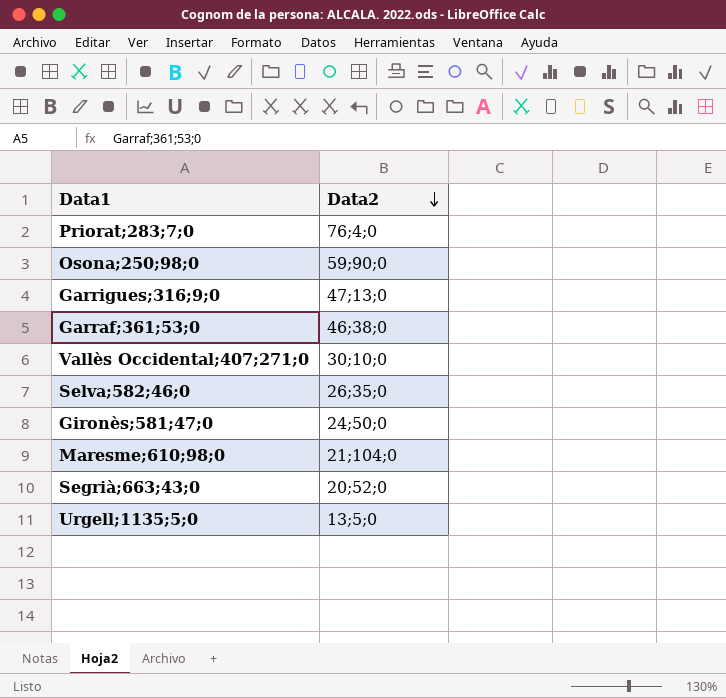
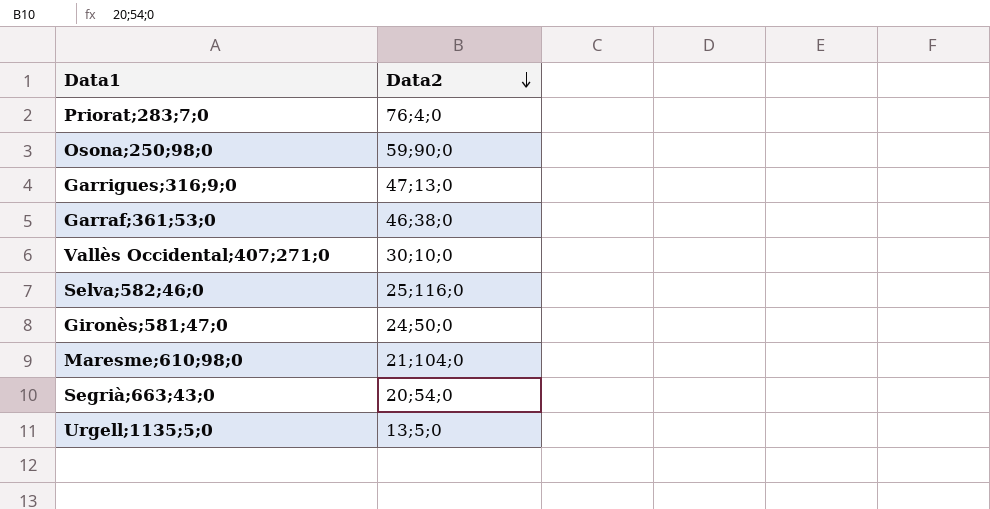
Selva;582;46;0 | Data2: 26;35;0 -> 25;116;0
Segrià;663;43;0 | Data2: 20;52;0 -> 20;54;0

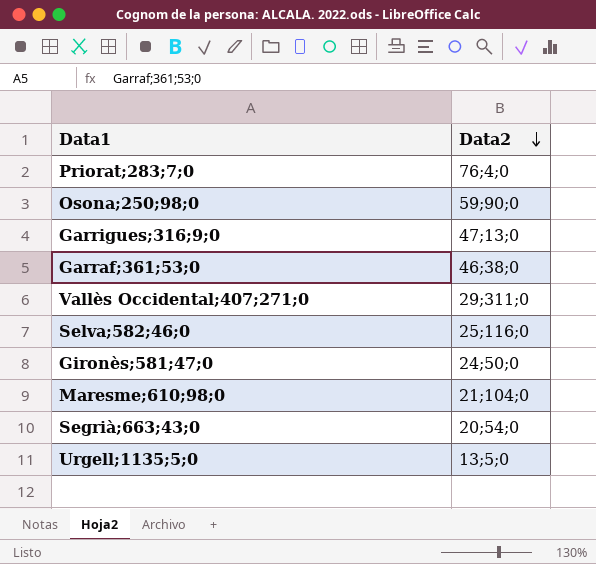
Vallès Occidental;407;271;0 | Data2: 30;10;0 -> 29;311;0

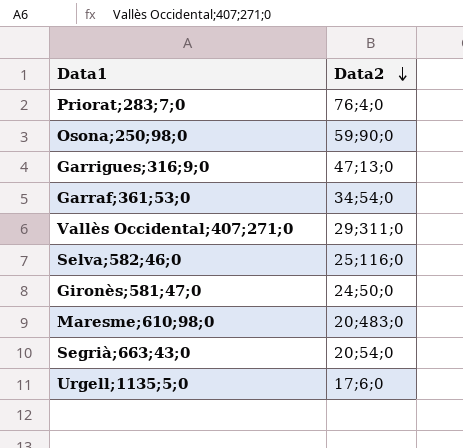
Garraf;361;53;0 | Data2: 46;38;0 -> 34;54;0
Maresme;610;98;0 | Data2: 21;104;0 -> 20;483;0
Urgell;1135;5;0 | Data2: 13;5;0 -> 17;6;0

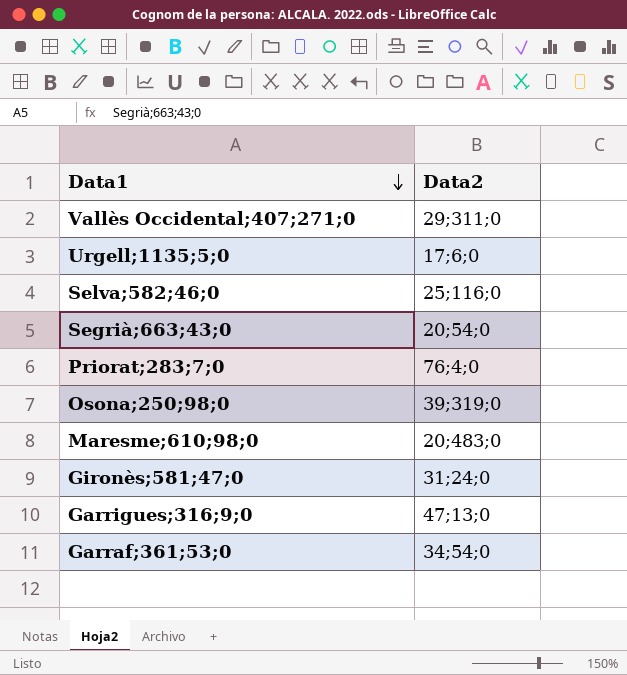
row order: Data2 descending -> Data1 descending
Osona;250;98;0 | Data2: 59;90;0 -> 39;319;0
Gironès;581;47;0 | Data2: 24;50;0 -> 31;24;0

